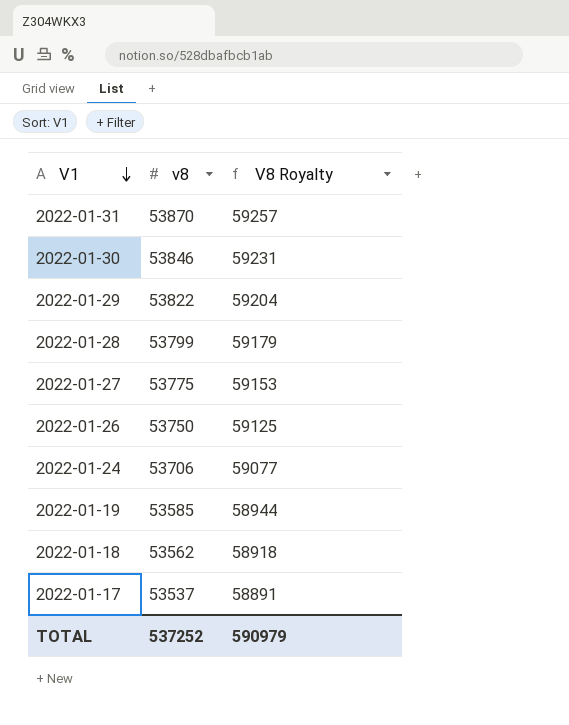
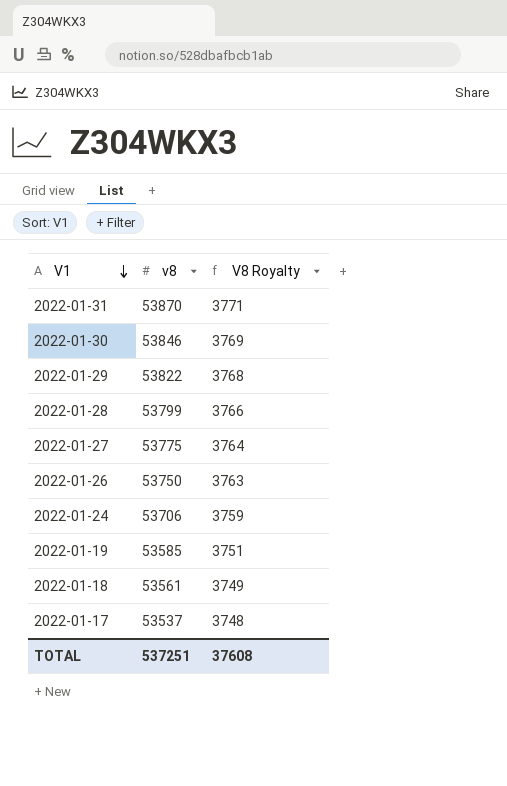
column V8 Royalty | formula: [v8] * 1.1 -> [v8] * 0.07
2022-01-18 | v8: 53562 -> 53561
TOTAL | v8: 537252 -> 537251
TOTAL | V8 Royalty: 590979 -> 37608

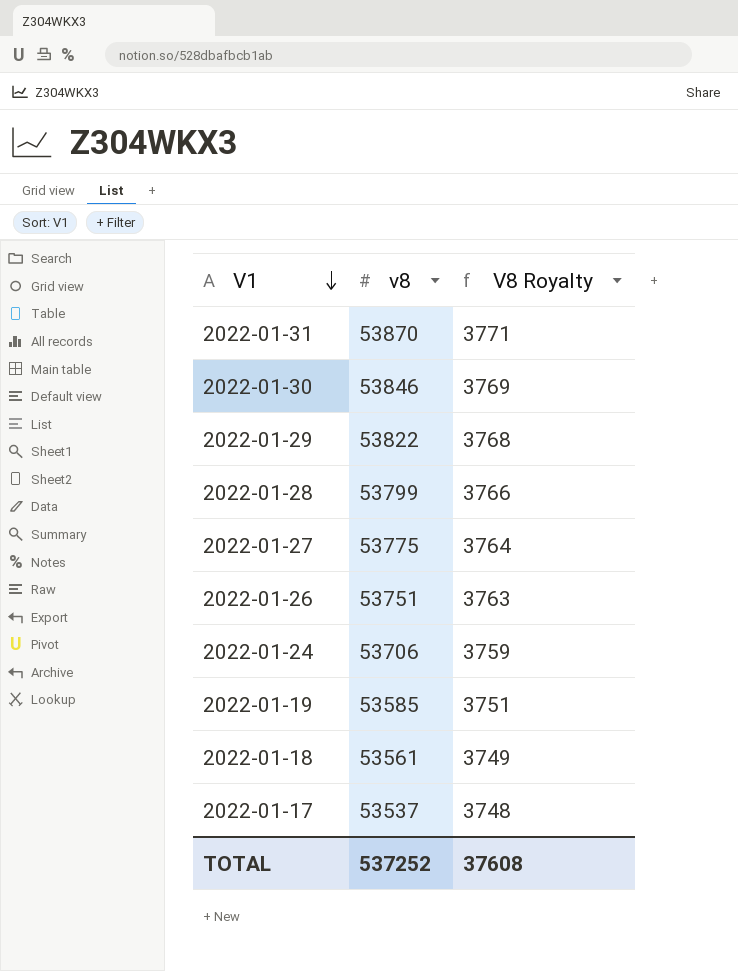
2022-01-26 | v8: 53750 -> 53751
TOTAL | v8: 537251 -> 537252

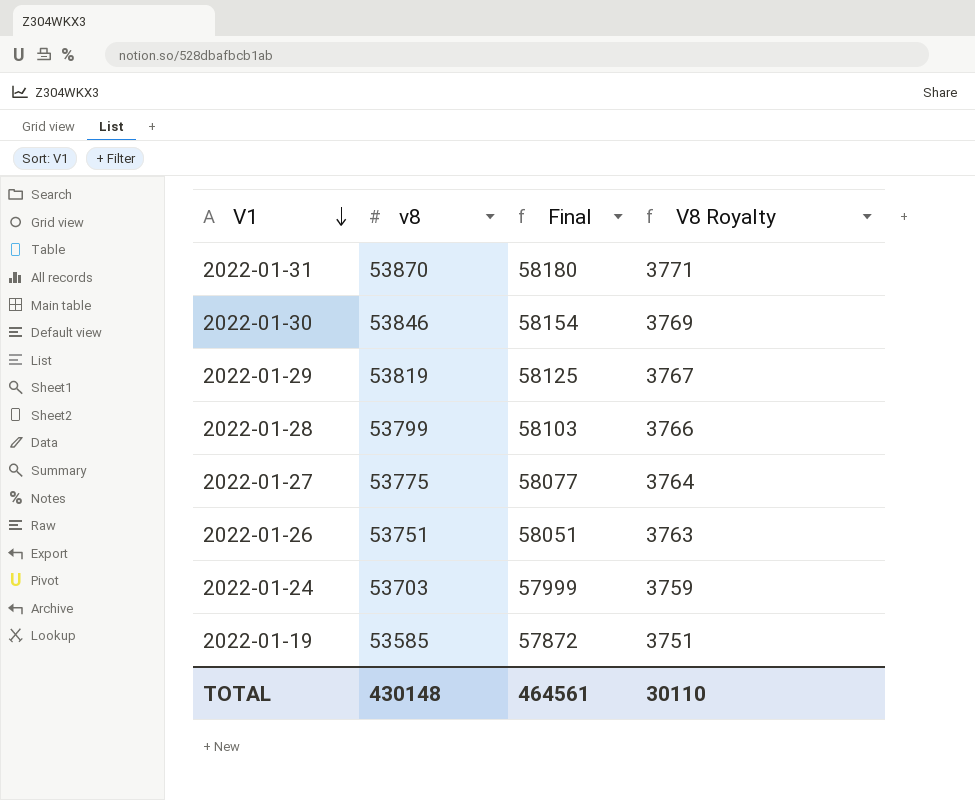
column Final | formula: none -> [v8] * 1.08
row 2022-01-18: 53561 | 3749 -> none
row 2022-01-17: 53537 | 3748 -> none
2022-01-29 | v8: 53822 -> 53819
2022-01-29 | V8 Royalty: 3768 -> 3767
2022-01-24 | v8: 53706 -> 53703
TOTAL | v8: 537252 -> 430148
TOTAL | V8 Royalty: 37608 -> 30110

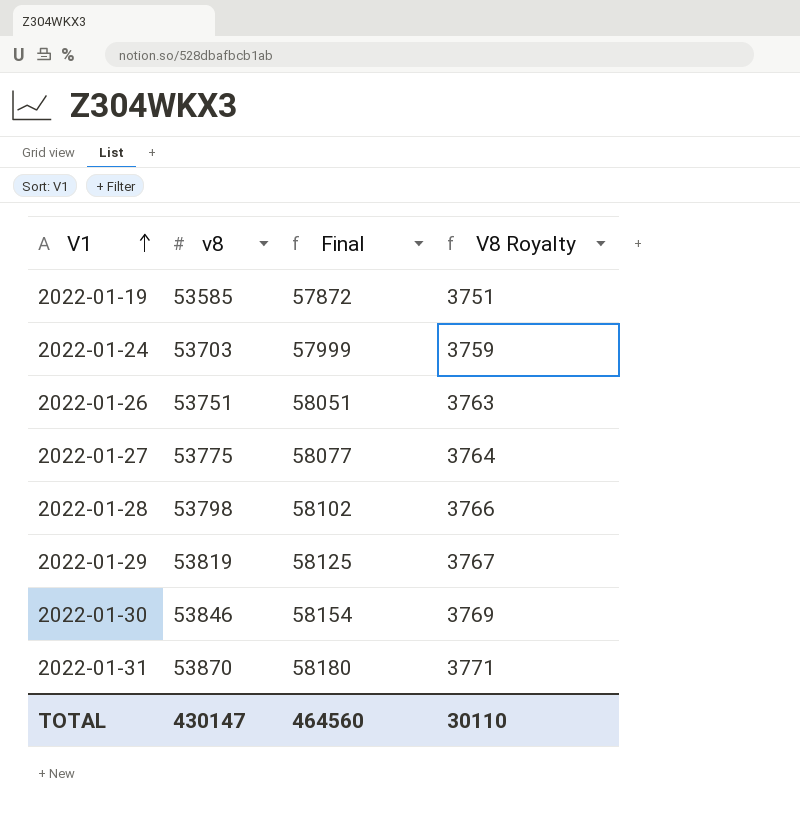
row order: V1 descending -> V1 ascending
2022-01-28 | v8: 53799 -> 53798
2022-01-28 | Final: 58103 -> 58102
TOTAL | v8: 430148 -> 430147
TOTAL | Final: 464561 -> 464560

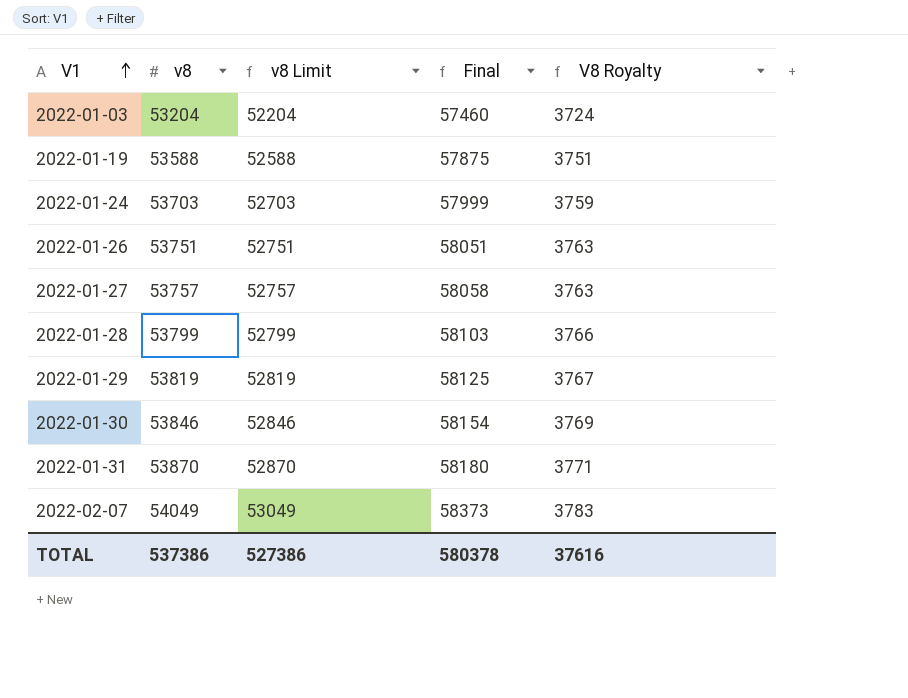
column v8 Limit | formula: none -> [v8] - 1000
row 2022-01-03: none -> 53204 | 52204 | 57460 | 3724
2022-01-19 | v8: 53585 -> 53588
2022-01-19 | Final: 57872 -> 57875
2022-01-27 | v8: 53775 -> 53757
2022-01-27 | Final: 58077 -> 58058
2022-01-27 | V8 Royalty: 3764 -> 3763
2022-01-28 | v8: 53798 -> 53799
2022-01-28 | Final: 58102 -> 58103
row 2022-02-07: none -> 54049 | 53049 | 58373 | 3783
TOTAL | v8: 430147 -> 537386
TOTAL | Final: 464560 -> 580378
TOTAL | V8 Royalty: 30110 -> 37616

